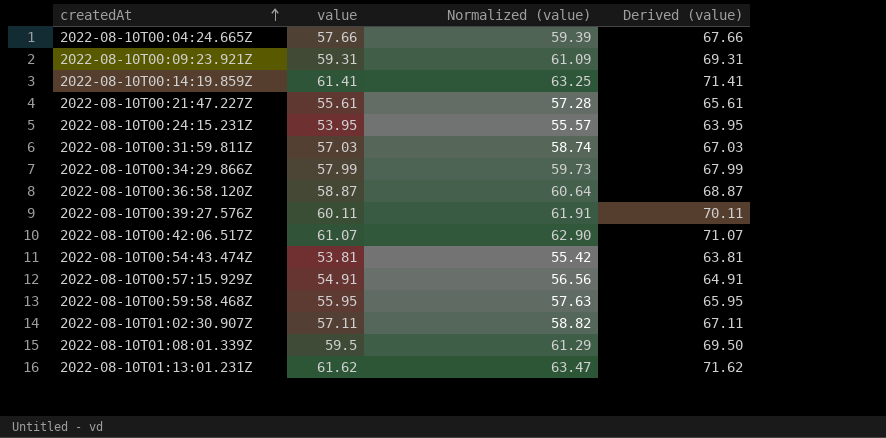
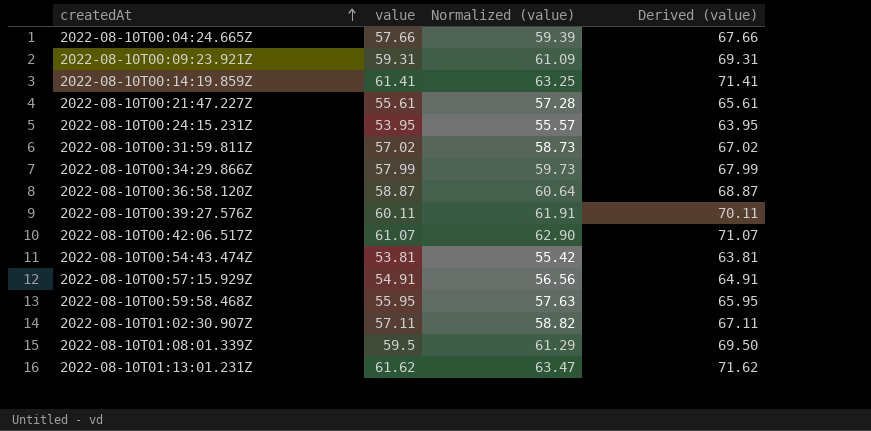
2022-08-10T00:31:59.811Z | value: 57.03 -> 57.02
2022-08-10T00:31:59.811Z | Normalized (value): 58.74 -> 58.73
2022-08-10T00:31:59.811Z | Derived (value): 67.03 -> 67.02

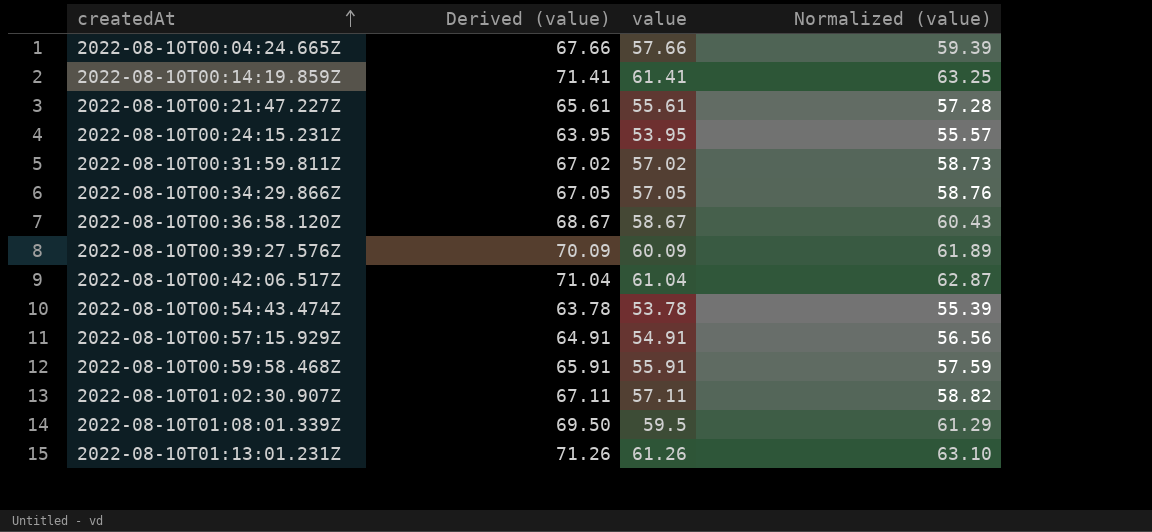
column Derived (value) | position: 4 -> 2
row 2022-08-10T00:09:23.921Z: 59.31 | 61.09 | 69.31 -> none
2022-08-10T00:34:29.866Z | Derived (value): 67.99 -> 67.05
2022-08-10T00:34:29.866Z | value: 57.99 -> 57.05
2022-08-10T00:34:29.866Z | Normalized (value): 59.73 -> 58.76
2022-08-10T00:36:58.120Z | Derived (value): 68.87 -> 68.67
2022-08-10T00:36:58.120Z | value: 58.87 -> 58.67
2022-08-10T00:36:58.120Z | Normalized (value): 60.64 -> 60.43
2022-08-10T00:39:27.576Z | Derived (value): 70.11 -> 70.09
2022-08-10T00:39:27.576Z | value: 60.11 -> 60.09
2022-08-10T00:39:27.576Z | Normalized (value): 61.91 -> 61.89
2022-08-10T00:42:06.517Z | Derived (value): 71.07 -> 71.04
2022-08-10T00:42:06.517Z | value: 61.07 -> 61.04
2022-08-10T00:42:06.517Z | Normalized (value): 62.90 -> 62.87
2022-08-10T00:54:43.474Z | Derived (value): 63.81 -> 63.78
2022-08-10T00:54:43.474Z | value: 53.81 -> 53.78
2022-08-10T00:54:43.474Z | Normalized (value): 55.42 -> 55.39
2022-08-10T00:59:58.468Z | Derived (value): 65.95 -> 65.91
2022-08-10T00:59:58.468Z | value: 55.95 -> 55.91
2022-08-10T00:59:58.468Z | Normalized (value): 57.63 -> 57.59
2022-08-10T01:13:01.231Z | Derived (value): 71.62 -> 71.26
2022-08-10T01:13:01.231Z | value: 61.62 -> 61.26
2022-08-10T01:13:01.231Z | Normalized (value): 63.47 -> 63.10

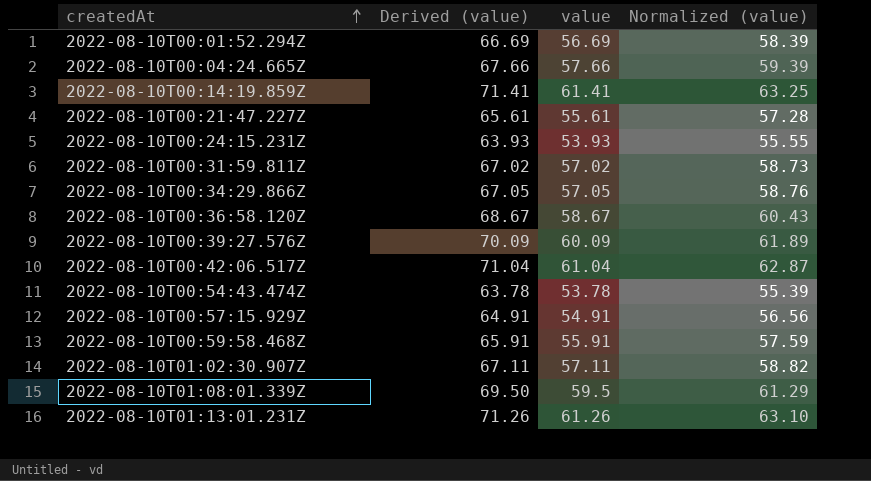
row 2022-08-10T00:01:52.294Z: none -> 66.69 | 56.69 | 58.39
2022-08-10T00:24:15.231Z | Derived (value): 63.95 -> 63.93
2022-08-10T00:24:15.231Z | value: 53.95 -> 53.93
2022-08-10T00:24:15.231Z | Normalized (value): 55.57 -> 55.55

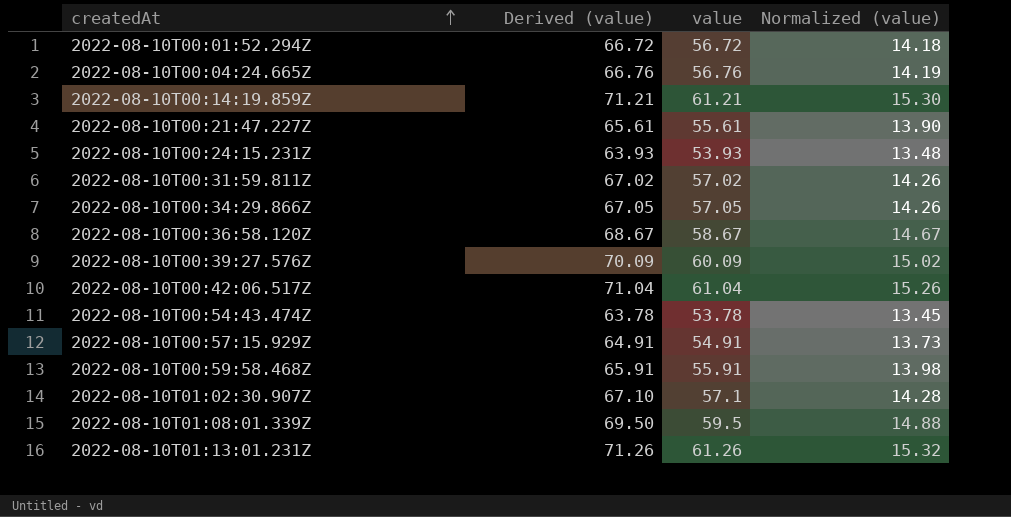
column Normalized (value) | formula: [value] * 1.03 -> [value] * 0.25
2022-08-10T00:01:52.294Z | Derived (value): 66.69 -> 66.72
2022-08-10T00:01:52.294Z | value: 56.69 -> 56.72
2022-08-10T00:04:24.665Z | Derived (value): 67.66 -> 66.76
2022-08-10T00:04:24.665Z | value: 57.66 -> 56.76
2022-08-10T00:14:19.859Z | Derived (value): 71.41 -> 71.21
2022-08-10T00:14:19.859Z | value: 61.41 -> 61.21
2022-08-10T01:02:30.907Z | Derived (value): 67.11 -> 67.10
2022-08-10T01:02:30.907Z | value: 57.11 -> 57.1

